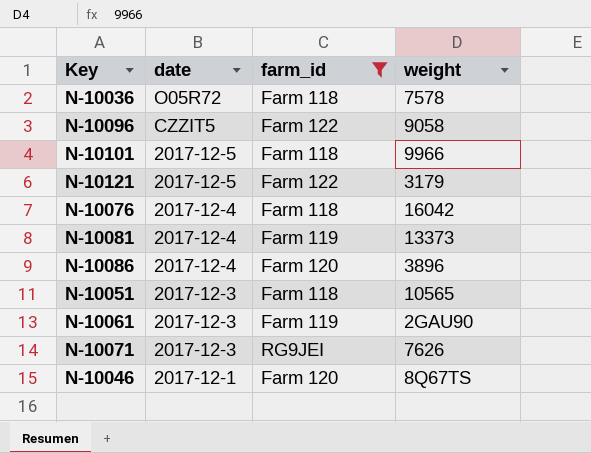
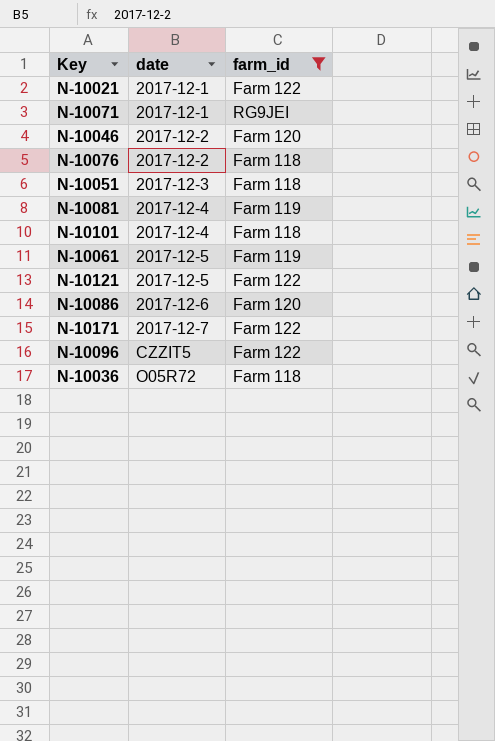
row order: date descending -> date ascending
column weight | position: 4 -> none
row N-10021: none -> 2017-12-1 | Farm 122
N-10071 | date: 2017-12-3 -> 2017-12-1
N-10046 | date: 2017-12-1 -> 2017-12-2
N-10076 | date: 2017-12-4 -> 2017-12-2
N-10101 | date: 2017-12-5 -> 2017-12-4
N-10061 | date: 2017-12-3 -> 2017-12-5
N-10086 | date: 2017-12-4 -> 2017-12-6
row N-10171: none -> 2017-12-7 | Farm 122

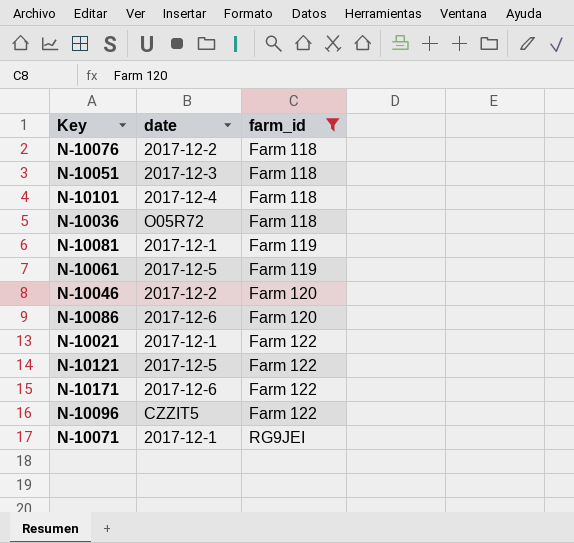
row order: date ascending -> farm_id ascending
N-10081 | date: 2017-12-4 -> 2017-12-1
N-10171 | date: 2017-12-7 -> 2017-12-6

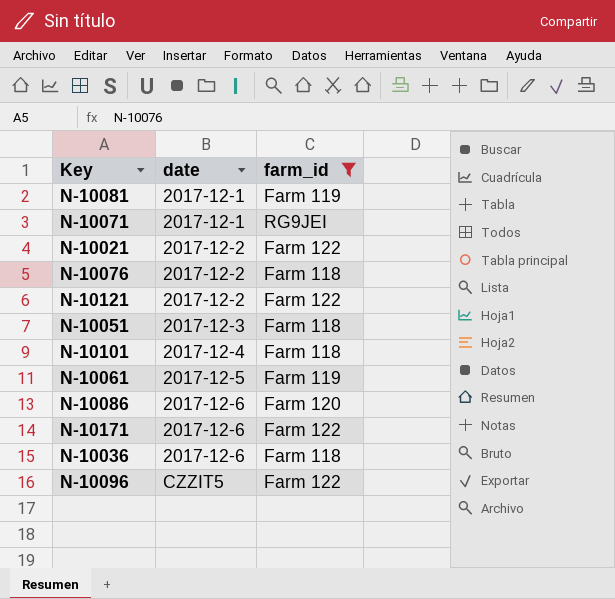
row order: farm_id ascending -> date ascending
row N-10046: 2017-12-2 | Farm 120 -> none
N-10021 | date: 2017-12-1 -> 2017-12-2
N-10121 | date: 2017-12-5 -> 2017-12-2
N-10036 | date: O05R72 -> 2017-12-6

